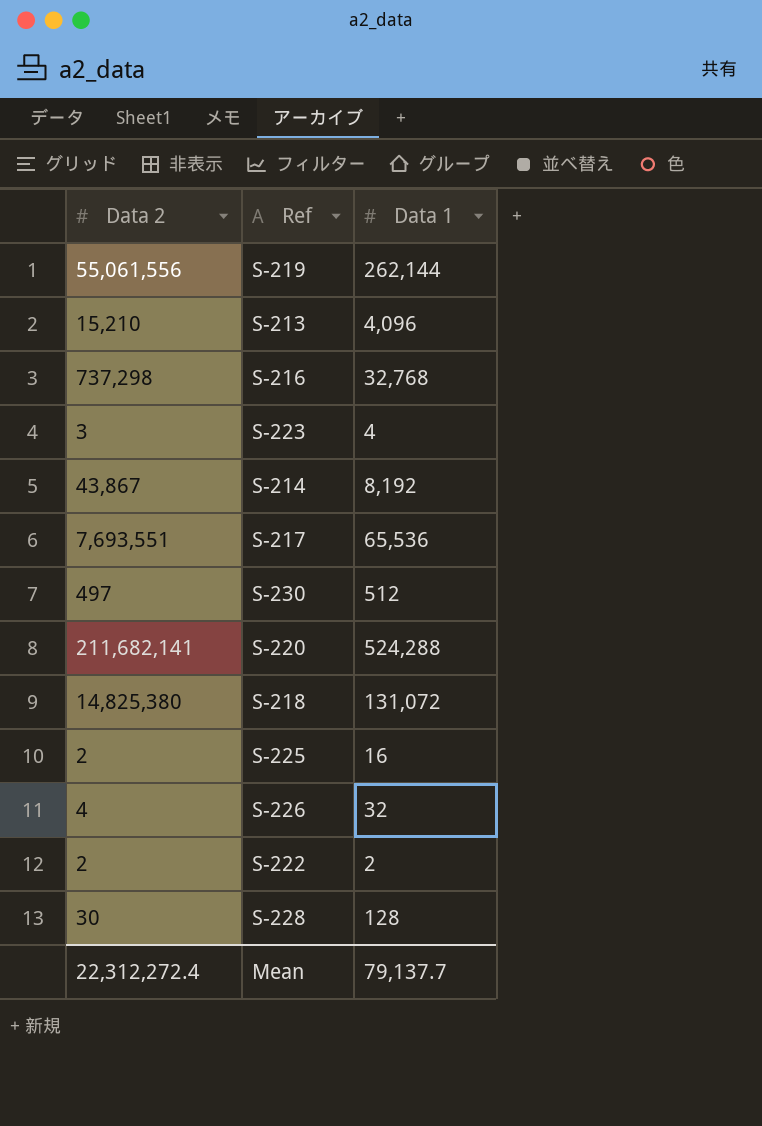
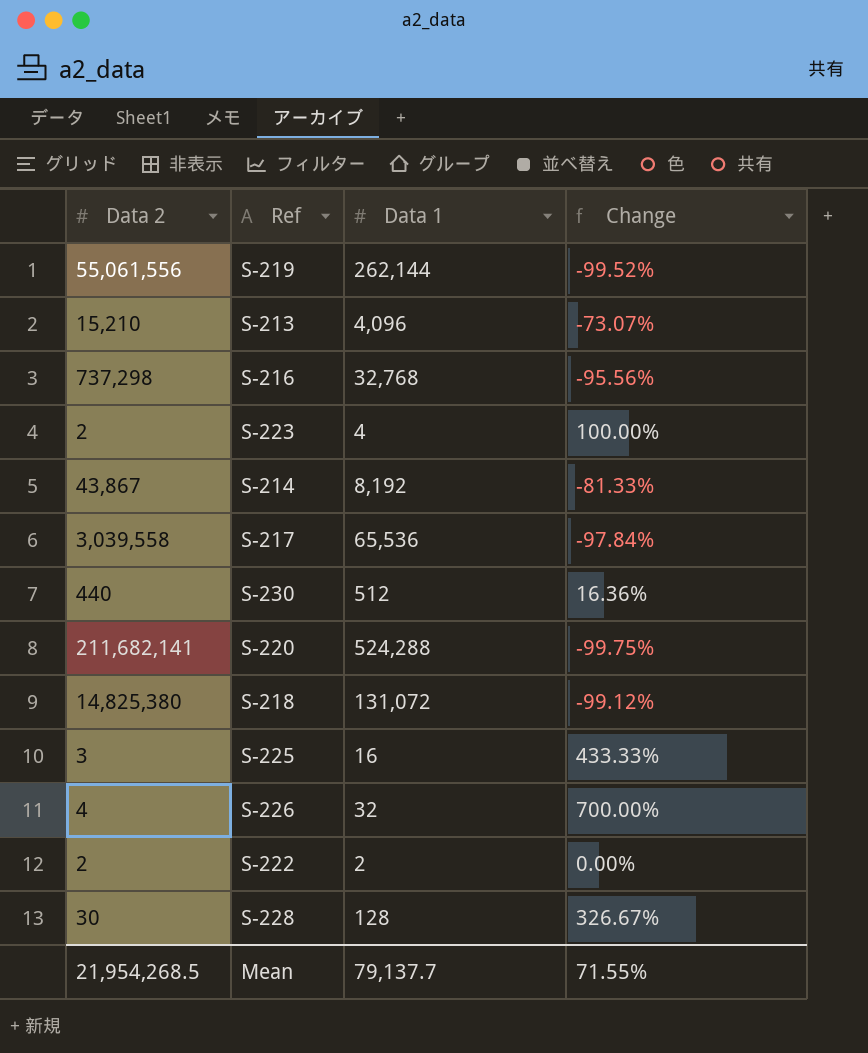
column Change | formula: none -> ([Data 1] - [Data 2]) / [Data 2]
S-223 | Data 2: 3 -> 2
S-217 | Data 2: 7,693,551 -> 3,039,558
S-230 | Data 2: 497 -> 440
S-225 | Data 2: 2 -> 3
Mean | Data 2: 22,312,272.4 -> 21,954,268.5

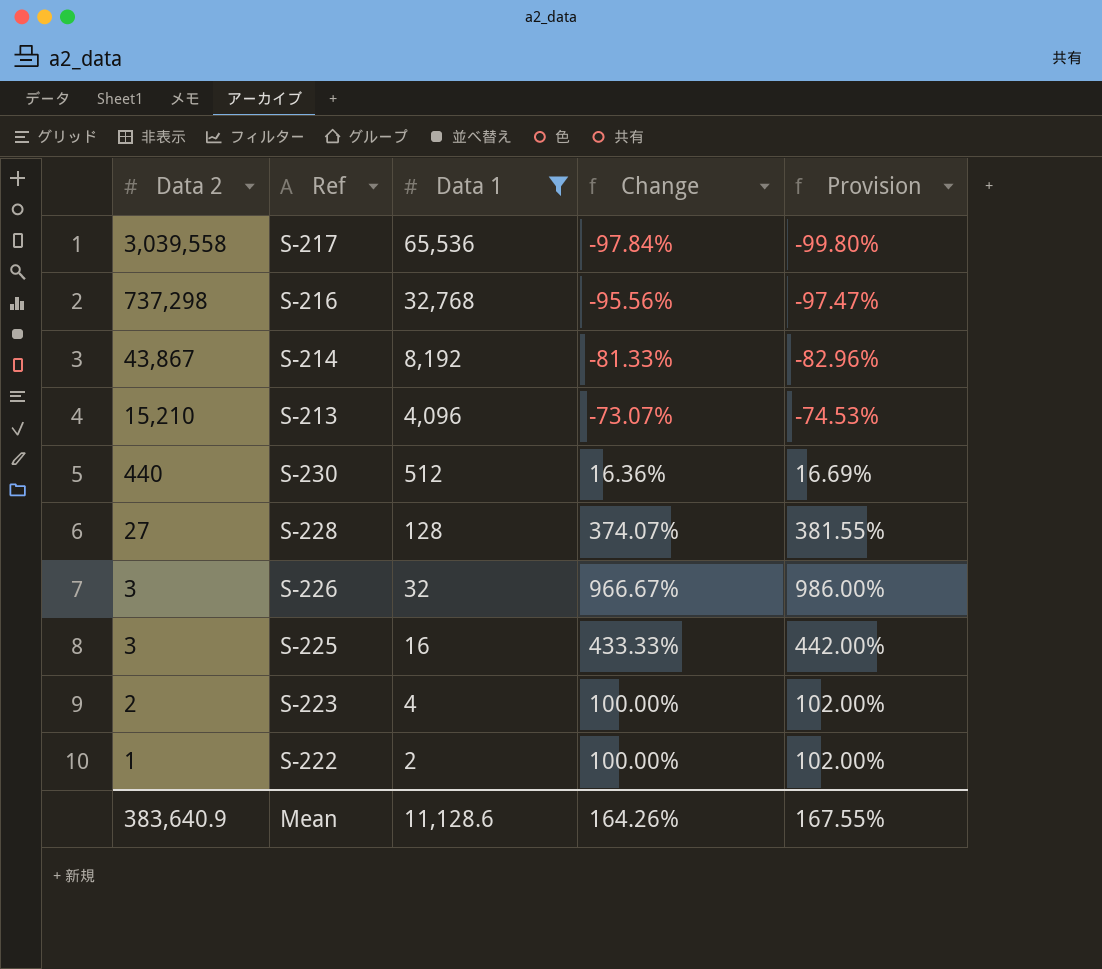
filter: none -> Data 1 <= 65,536
row order: none -> Data 2 descending
column Provision | formula: none -> [Change] * 1.02
S-228 | Data 2: 30 -> 27
S-228 | Change: 326.67% -> 374.07%
S-226 | Data 2: 4 -> 3
S-226 | Change: 700.00% -> 966.67%
S-222 | Data 2: 2 -> 1
S-222 | Change: 0.00% -> 100.00%
Mean | Data 2: 21,954,268.5 -> 383,640.9
Mean | Data 1: 79,137.7 -> 11,128.6
Mean | Change: 71.55% -> 164.26%

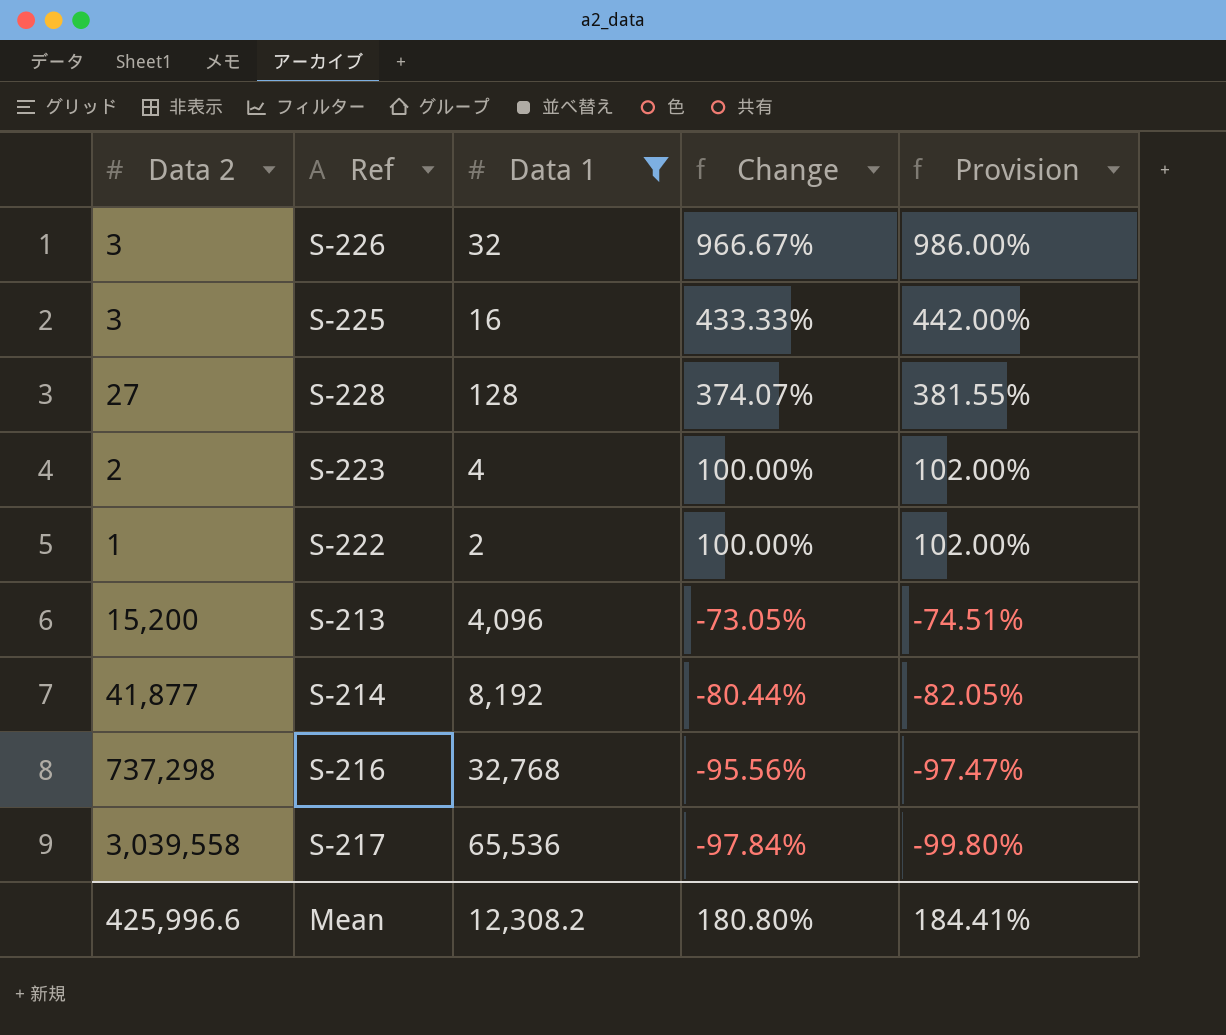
row order: Data 2 descending -> Change descending
row S-230: 440 | 512 | 16.36% | 16.69% -> none
S-213 | Data 2: 15,210 -> 15,200
S-213 | Change: -73.07% -> -73.05%
S-213 | Provision: -74.53% -> -74.51%
S-214 | Data 2: 43,867 -> 41,877
S-214 | Change: -81.33% -> -80.44%
S-214 | Provision: -82.96% -> -82.05%
Mean | Data 2: 383,640.9 -> 425,996.6
Mean | Data 1: 11,128.6 -> 12,308.2
Mean | Change: 164.26% -> 180.80%
Mean | Provision: 167.55% -> 184.41%

